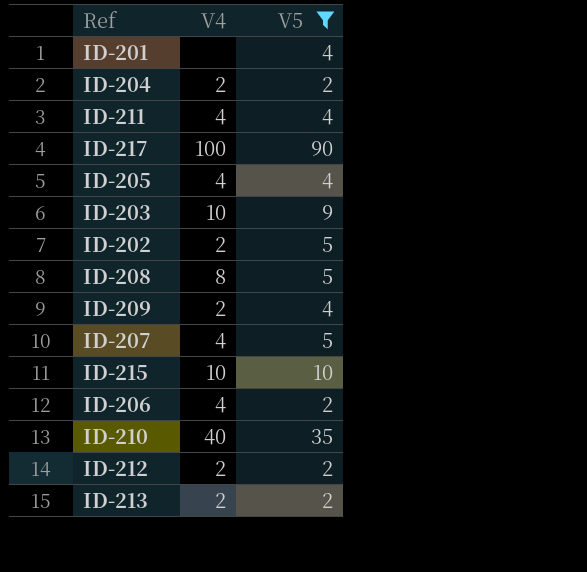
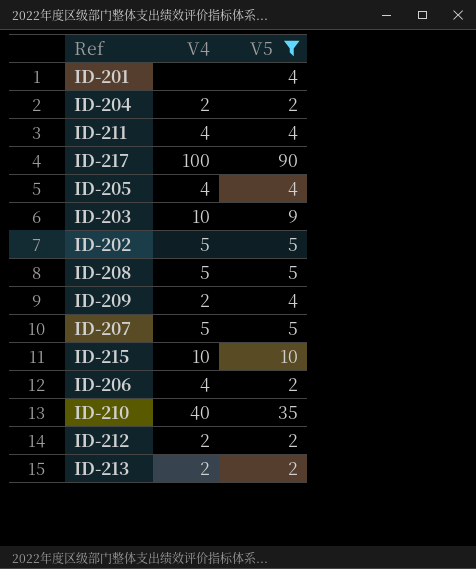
ID-202 | V4: 2 -> 5
ID-208 | V4: 8 -> 5
ID-207 | V4: 4 -> 5

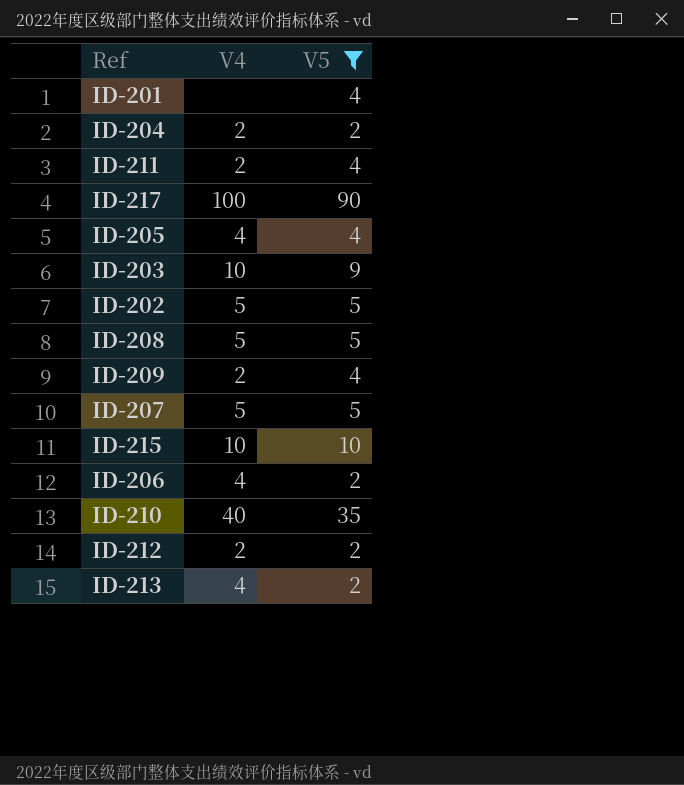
ID-211 | V4: 4 -> 2
ID-213 | V4: 2 -> 4

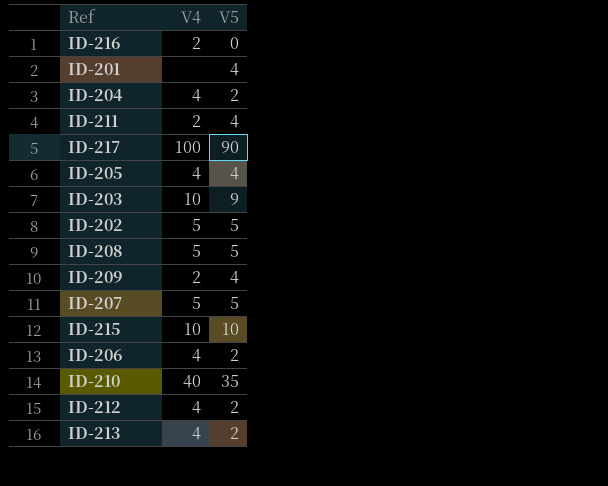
filter: V5 != 0 -> none
ID-204 | V4: 2 -> 4
ID-212 | V4: 2 -> 4

